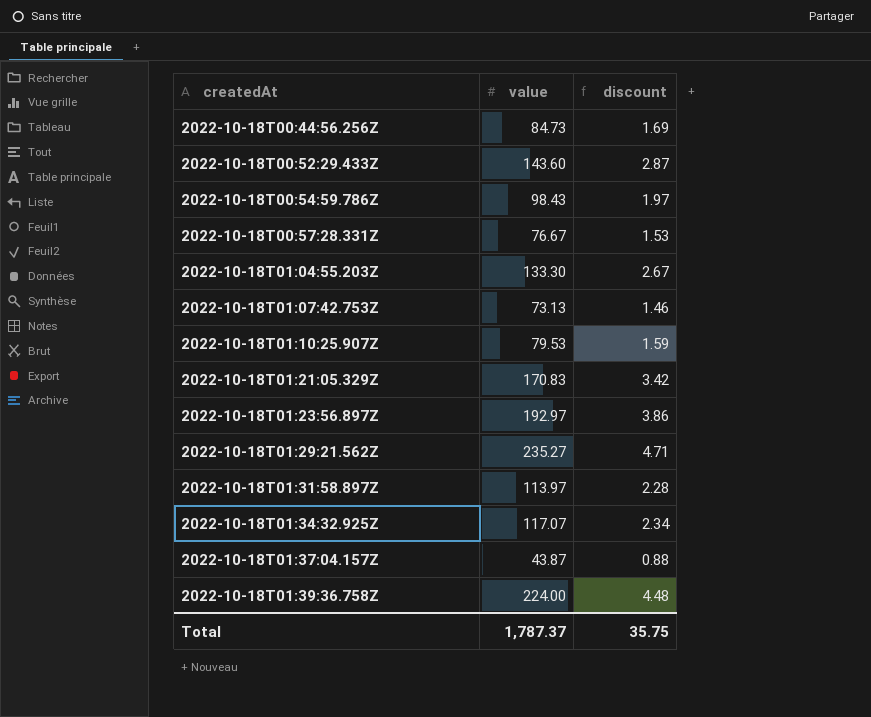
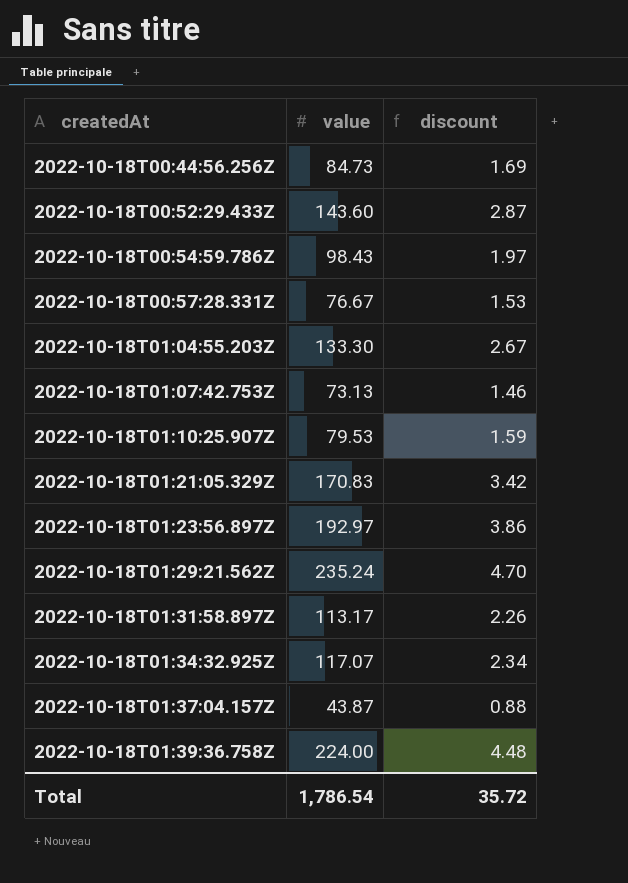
2022-10-18T01:29:21.562Z | value: 235.27 -> 235.24
2022-10-18T01:29:21.562Z | discount: 4.71 -> 4.70
2022-10-18T01:31:58.897Z | value: 113.97 -> 113.17
2022-10-18T01:31:58.897Z | discount: 2.28 -> 2.26
Total | value: 1,787.37 -> 1,786.54
Total | discount: 35.75 -> 35.72

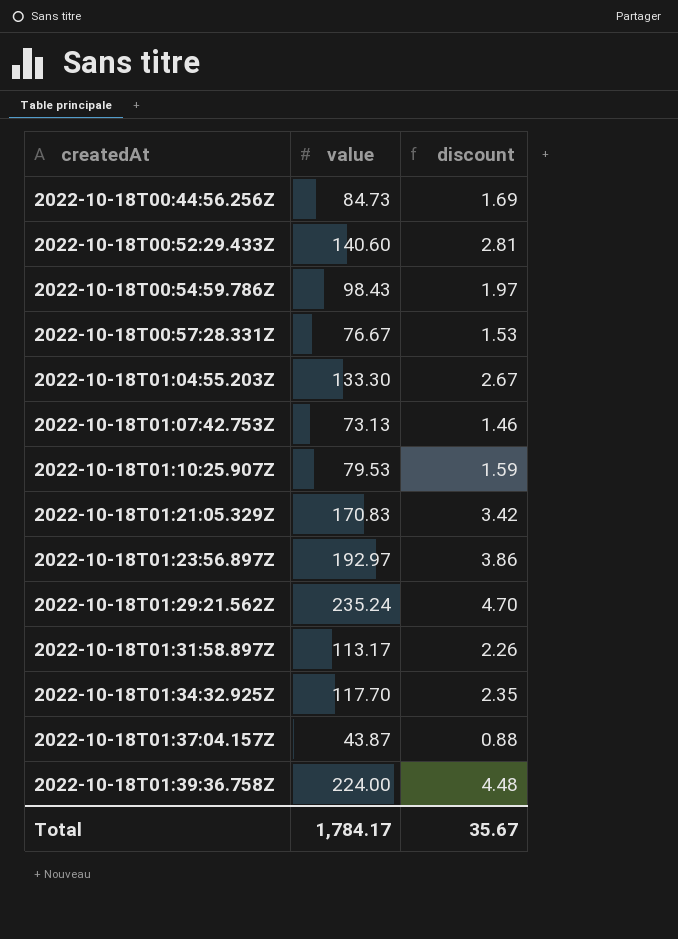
2022-10-18T00:52:29.433Z | value: 143.60 -> 140.60
2022-10-18T00:52:29.433Z | discount: 2.87 -> 2.81
2022-10-18T01:34:32.925Z | value: 117.07 -> 117.70
2022-10-18T01:34:32.925Z | discount: 2.34 -> 2.35
Total | value: 1,786.54 -> 1,784.17
Total | discount: 35.72 -> 35.67

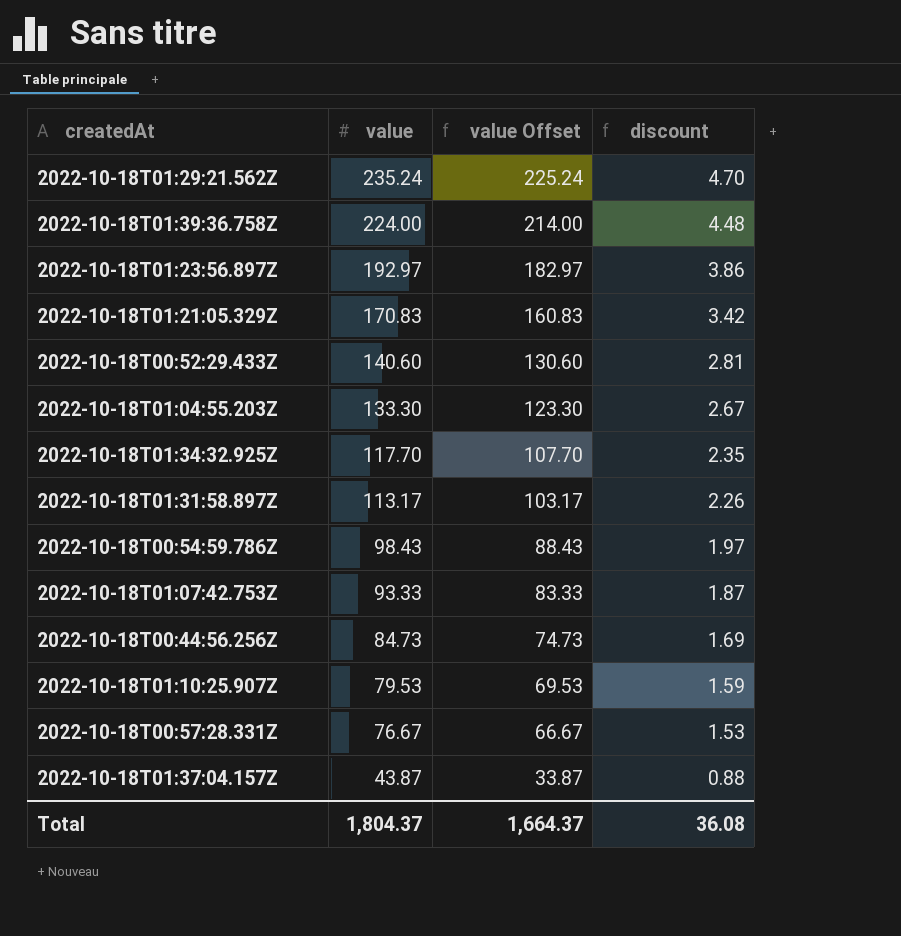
row order: createdAt ascending -> value descending
column value Offset | formula: none -> [value] - 10
2022-10-18T01:07:42.753Z | value: 73.13 -> 93.33
2022-10-18T01:07:42.753Z | discount: 1.46 -> 1.87
Total | value: 1,784.17 -> 1,804.37
Total | discount: 35.67 -> 36.08

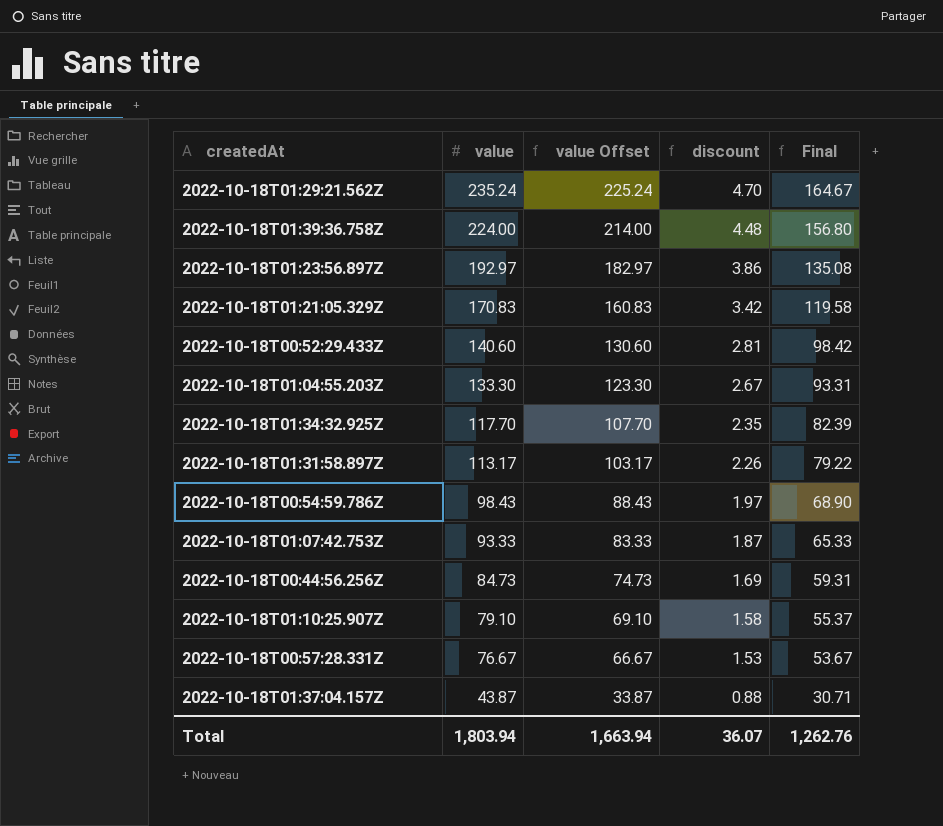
column Final | formula: none -> [value] * 0.7
2022-10-18T01:10:25.907Z | value: 79.53 -> 79.10
2022-10-18T01:10:25.907Z | value Offset: 69.53 -> 69.10
2022-10-18T01:10:25.907Z | discount: 1.59 -> 1.58
Total | value: 1,804.37 -> 1,803.94
Total | value Offset: 1,664.37 -> 1,663.94
Total | discount: 36.08 -> 36.07

